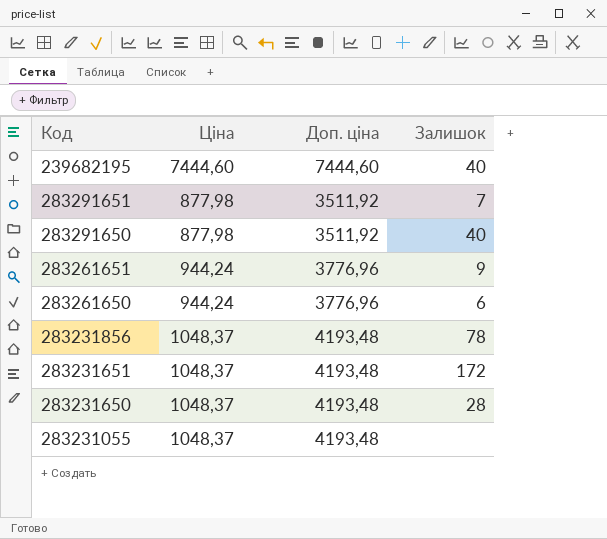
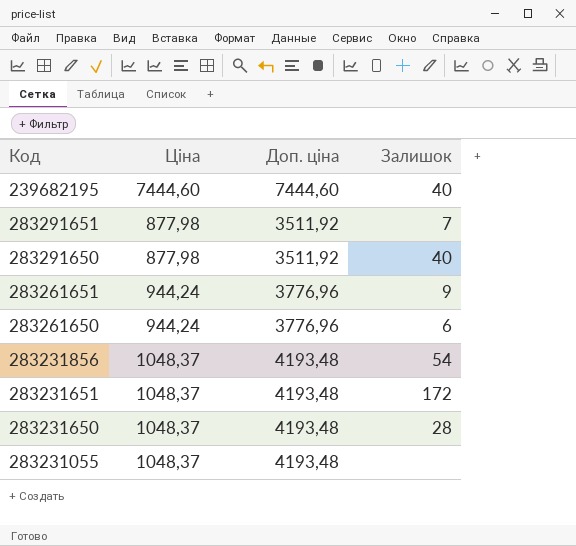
283231856 | Залишок: 78 -> 54

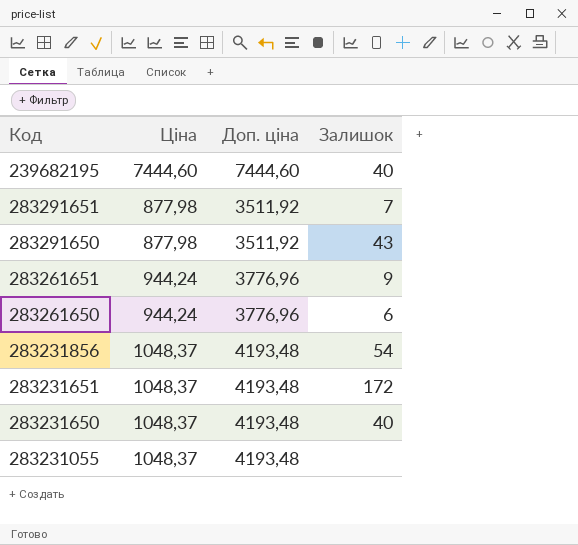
283291650 | Залишок: 40 -> 43
283231650 | Залишок: 28 -> 40

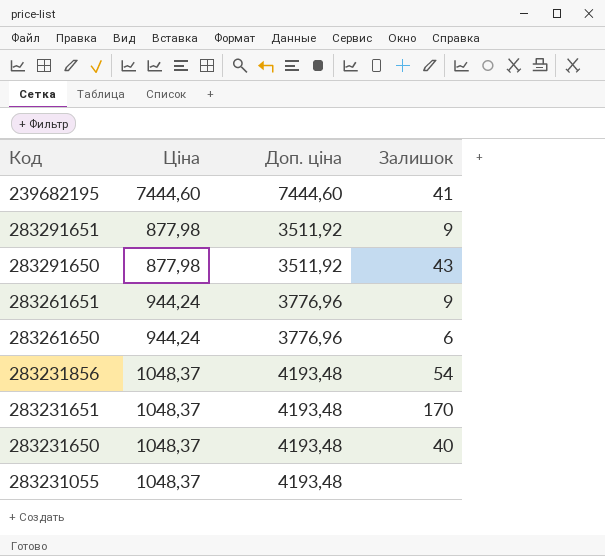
239682195 | Залишок: 40 -> 41
283291651 | Залишок: 7 -> 9
283231651 | Залишок: 172 -> 170

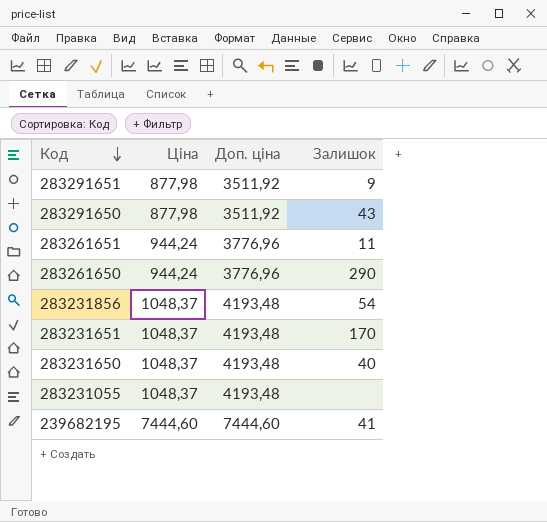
row order: none -> Код descending
283261651 | Залишок: 9 -> 11
283261650 | Залишок: 6 -> 290

